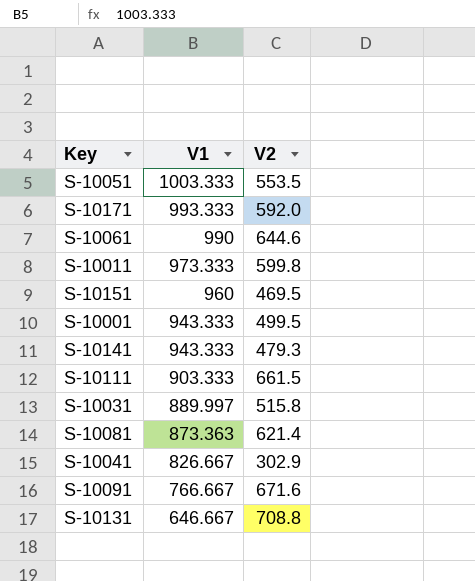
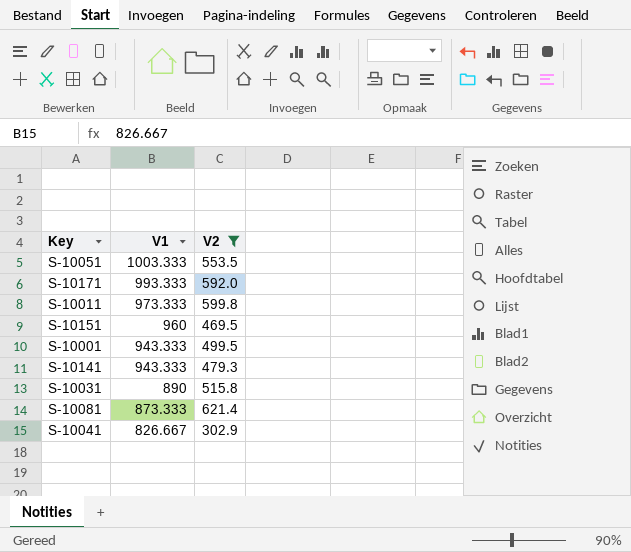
filter: none -> V2 <= 621.4
S-10031 | V1: 889.997 -> 890
S-10081 | V1: 873.363 -> 873.333

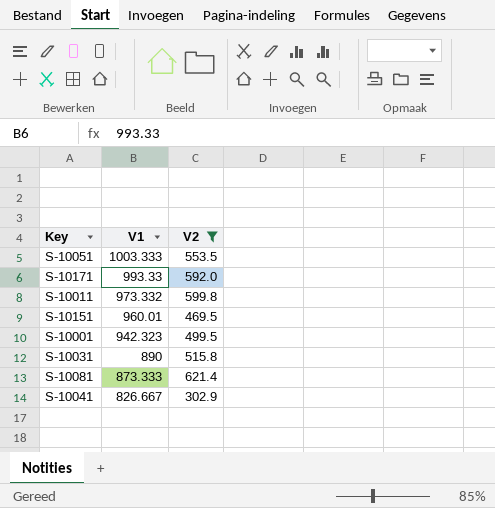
row S-10141: 943.333 | 479.3 -> none
S-10171 | V1: 993.333 -> 993.33
S-10011 | V1: 973.333 -> 973.332
S-10151 | V1: 960 -> 960.01
S-10001 | V1: 943.333 -> 942.323

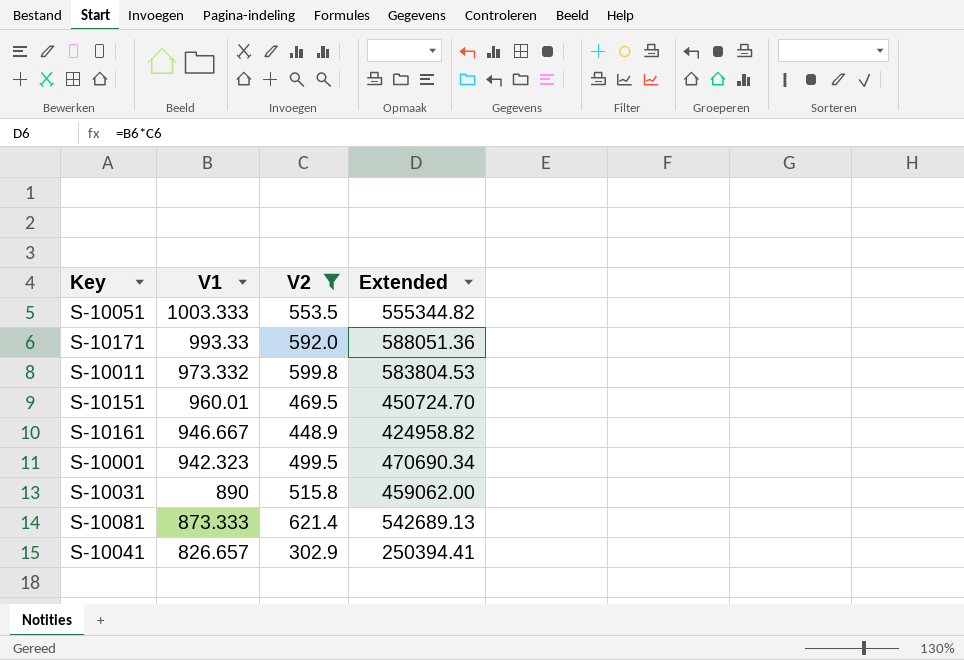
column Extended | formula: none -> [V1] * [V2]
row S-10161: none -> 946.667 | 448.9 | 424958.82
S-10041 | V1: 826.667 -> 826.657

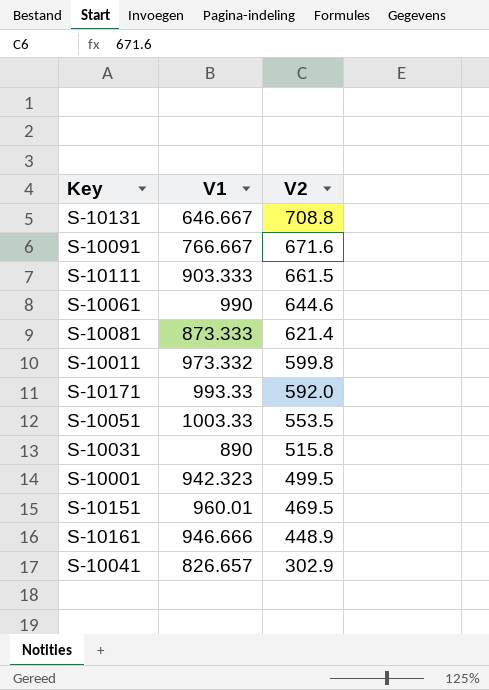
filter: V2 <= 621.4 -> none
row order: V1 descending -> V2 descending
column Extended | formula: [V1] * [V2] -> none
S-10051 | V1: 1003.333 -> 1003.33
S-10161 | V1: 946.667 -> 946.666

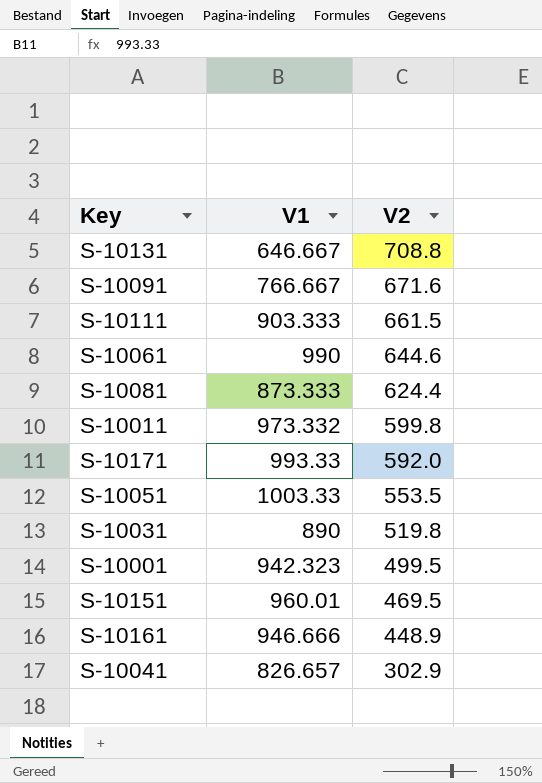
S-10081 | V2: 621.4 -> 624.4
S-10031 | V2: 515.8 -> 519.8

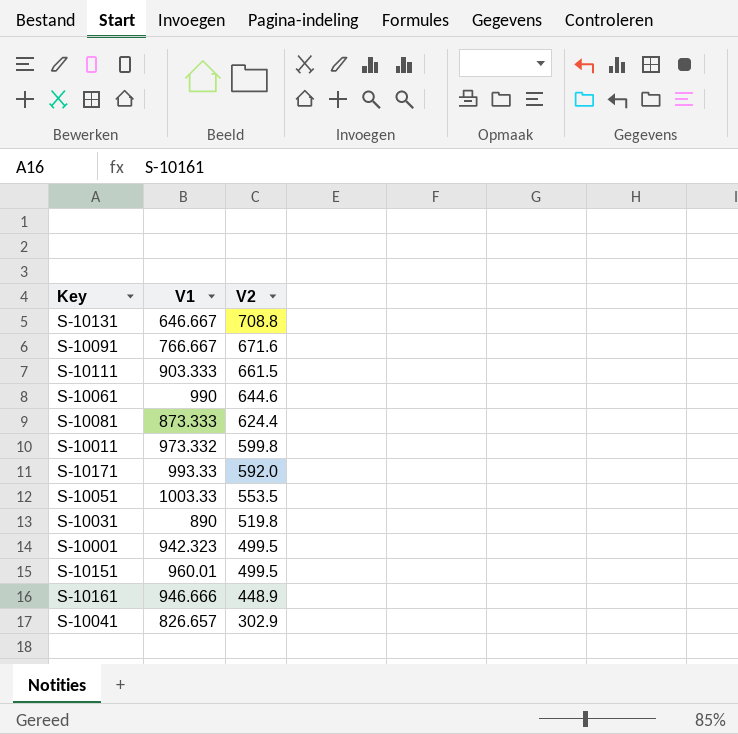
S-10151 | V2: 469.5 -> 499.5

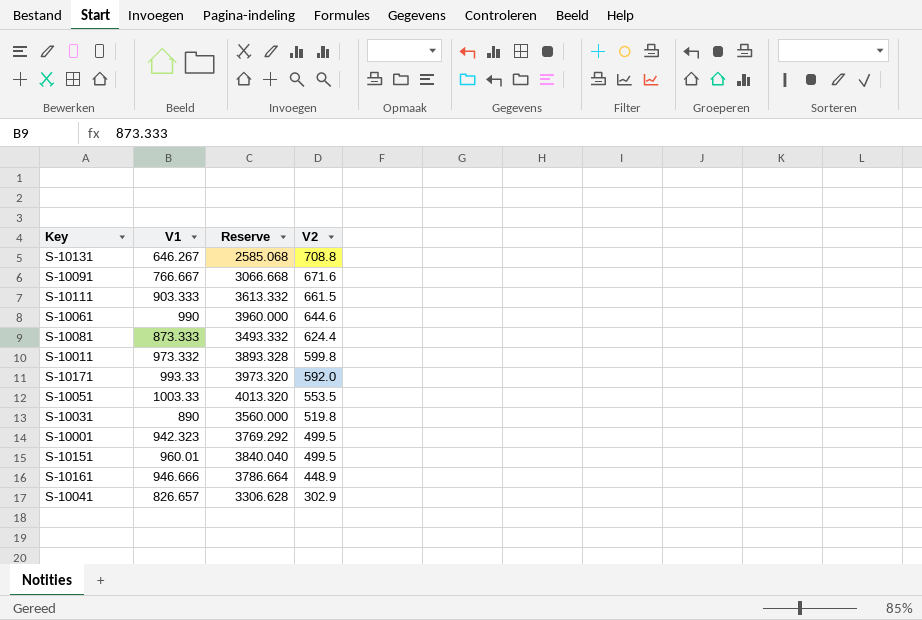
column Reserve | formula: none -> [V1] * 4
S-10131 | V1: 646.667 -> 646.267

